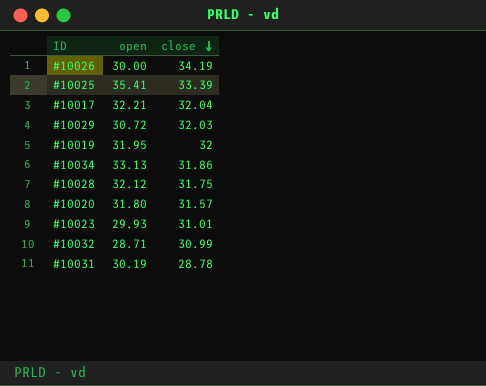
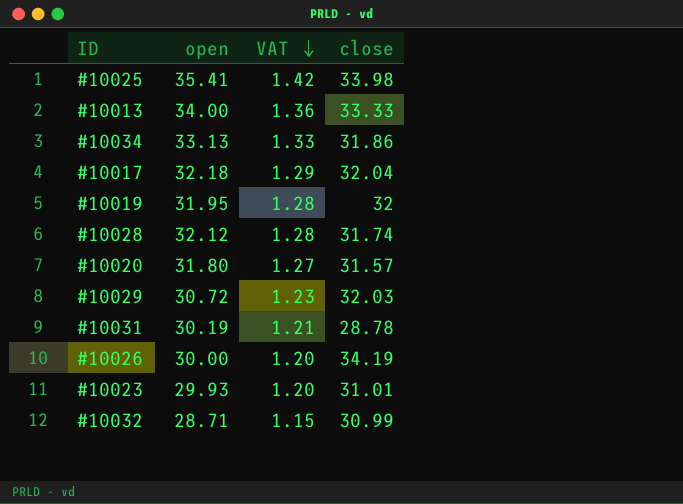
row order: close descending -> VAT descending
column VAT | formula: none -> [open] * 0.04
#10025 | close: 33.39 -> 33.98
row #10013: none -> 34.00 | 1.36 | 33.33
#10017 | open: 32.21 -> 32.18
#10028 | close: 31.75 -> 31.74

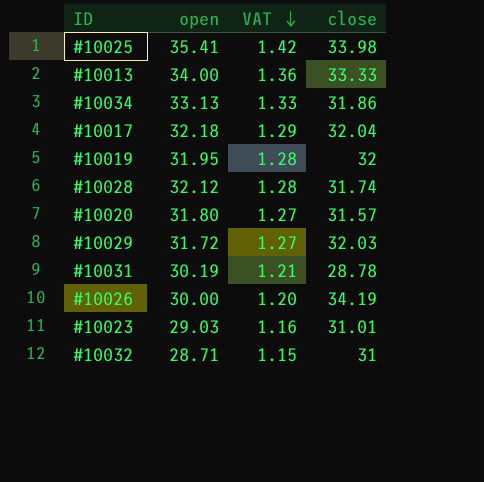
#10029 | open: 30.72 -> 31.72
#10029 | VAT: 1.23 -> 1.27
#10023 | open: 29.93 -> 29.03
#10023 | VAT: 1.20 -> 1.16
#10032 | close: 30.99 -> 31

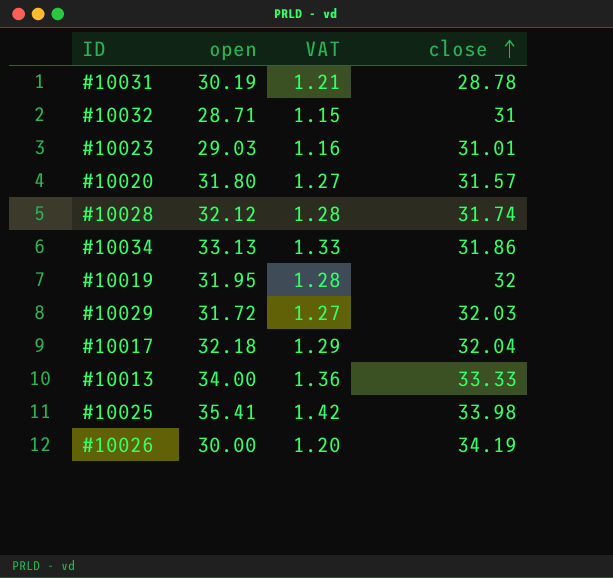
row order: VAT descending -> close ascending

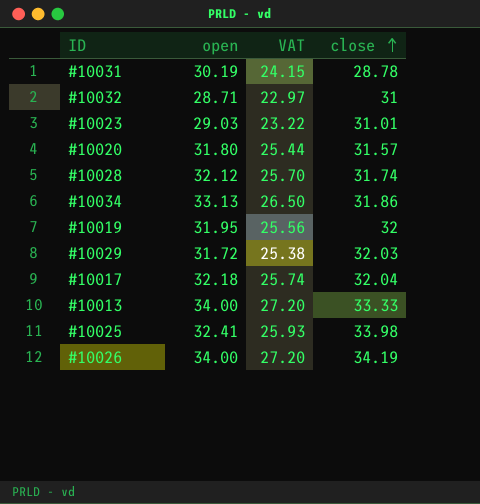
column VAT | formula: [open] * 0.04 -> [open] * 0.8
#10025 | open: 35.41 -> 32.41
#10026 | open: 30.00 -> 34.00

